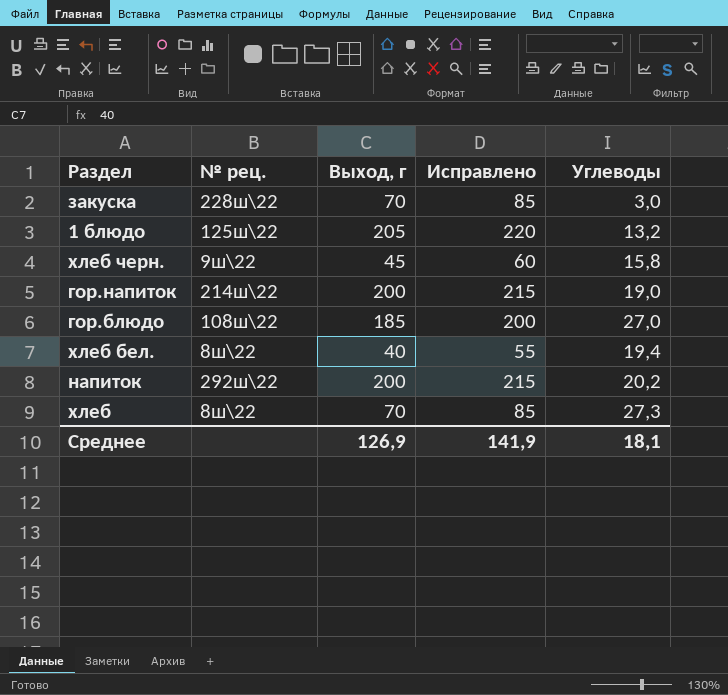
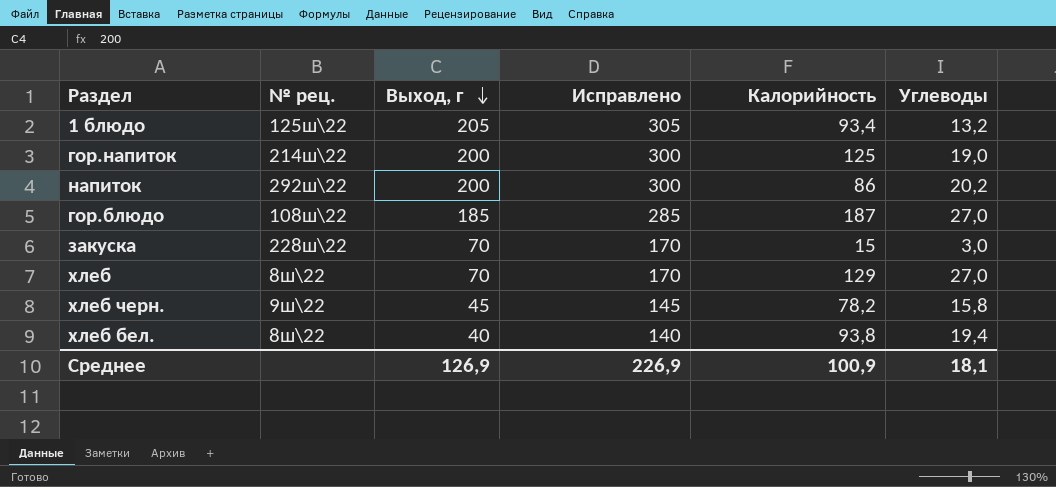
row order: none -> Выход, г descending
column Исправлено | formula: [Выход, г] + 15 -> [Выход, г] + 100
column Калорийность | position: none -> 5
хлеб | Углеводы: 27,3 -> 27,0
Среднее | Исправлено: 141,9 -> 226,9

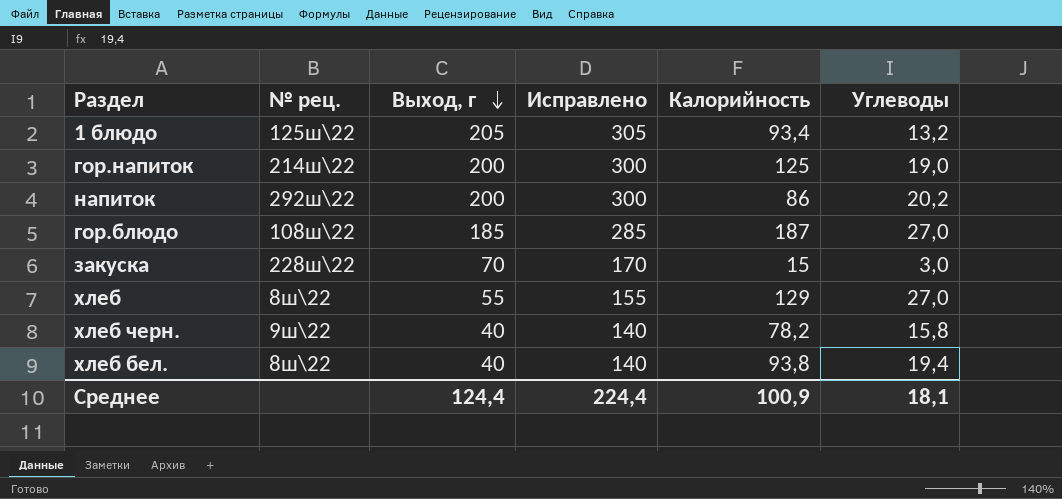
хлеб | Выход, г: 70 -> 55
хлеб | Исправлено: 170 -> 155
хлеб черн. | Выход, г: 45 -> 40
хлеб черн. | Исправлено: 145 -> 140
Среднее | Выход, г: 126,9 -> 124,4
Среднее | Исправлено: 226,9 -> 224,4

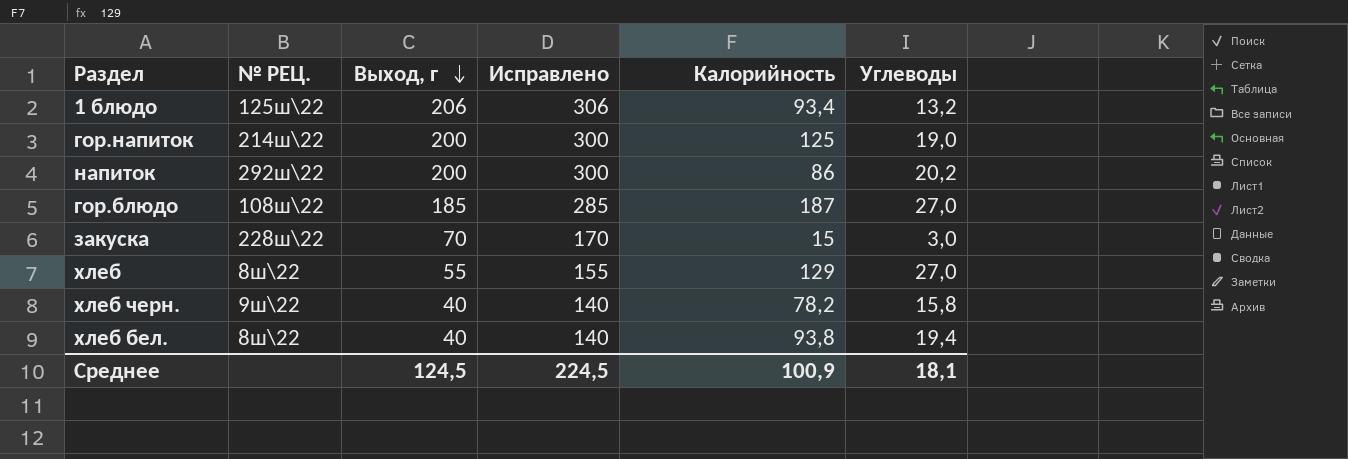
column name: № рец. -> № РЕЦ.
1 блюдо | Выход, г: 205 -> 206
1 блюдо | Исправлено: 305 -> 306
Среднее | Выход, г: 124,4 -> 124,5
Среднее | Исправлено: 224,4 -> 224,5

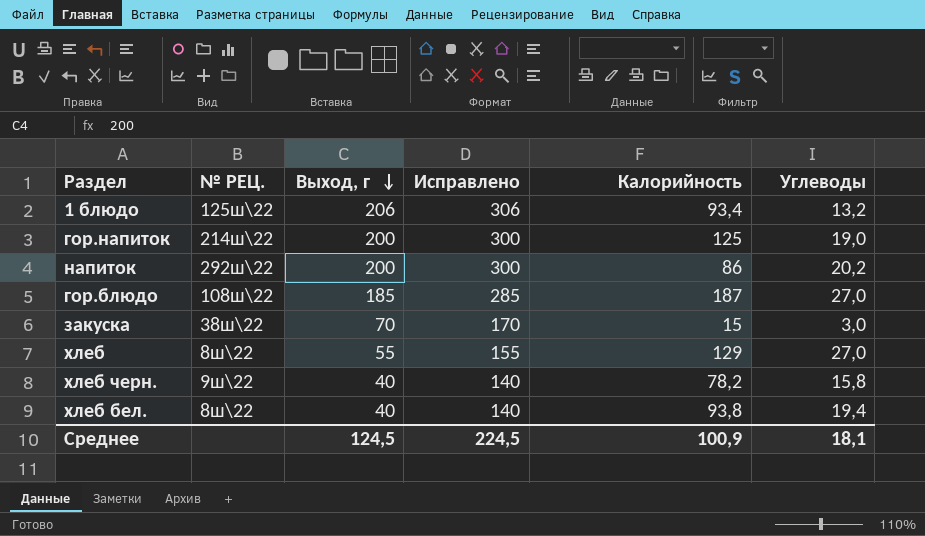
закуска | № РЕЦ.: 228ш\22 -> 38ш\22

